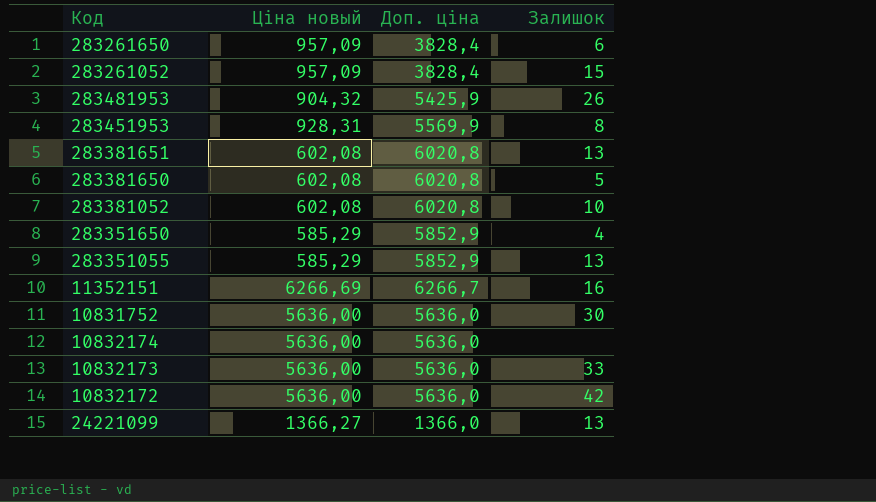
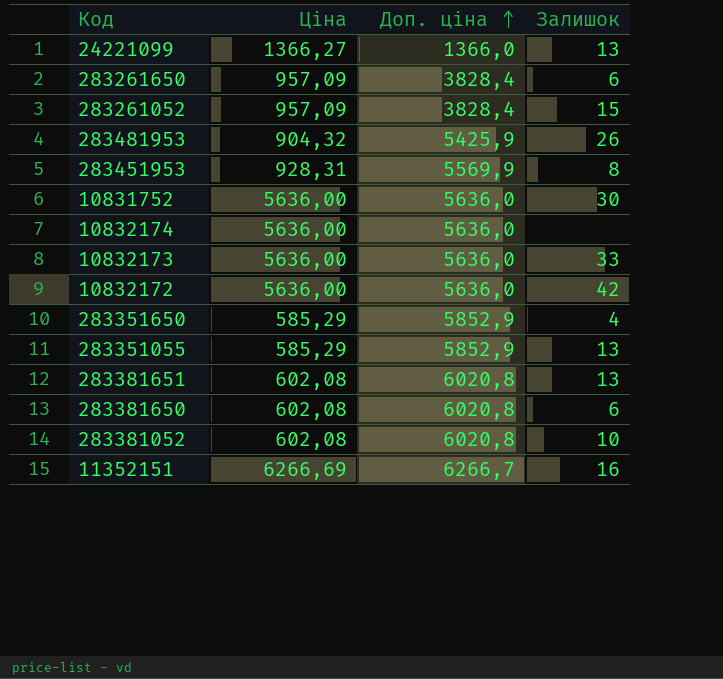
row order: none -> Доп. ціна ascending
column name: Ціна новый -> Ціна
283381650 | Залишок: 5 -> 6

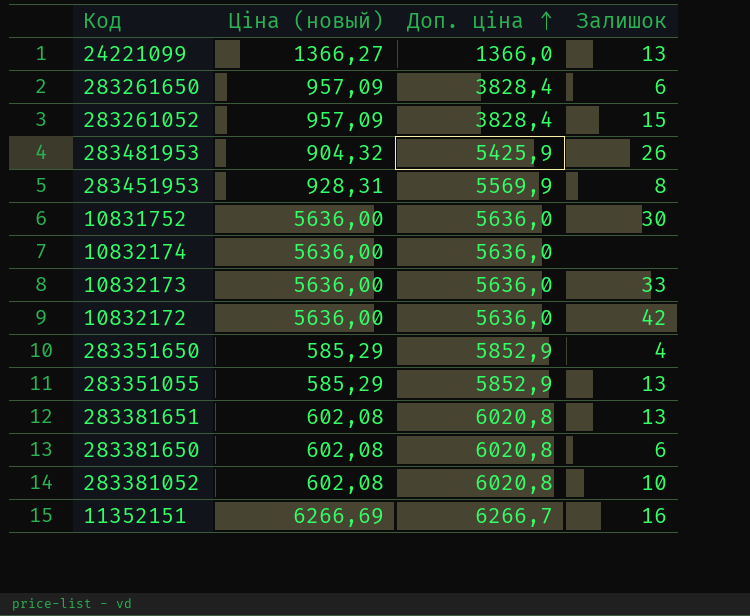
column name: Ціна -> Ціна (новый)

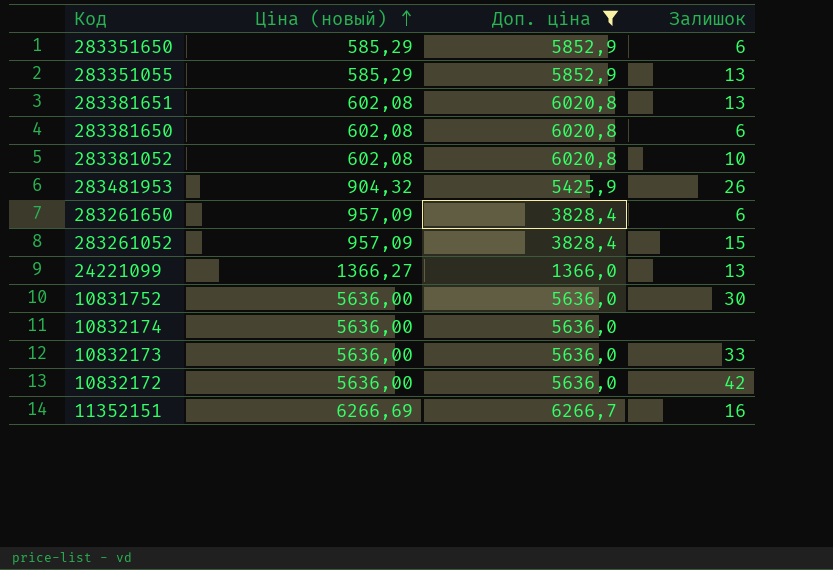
filter: none -> Доп. ціна != 5569,9
row order: Доп. ціна ascending -> Ціна (новый) ascending
283351650 | Залишок: 4 -> 6

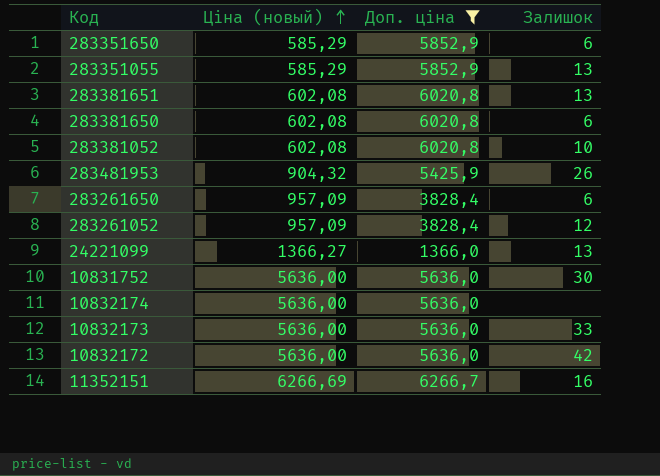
283261052 | Залишок: 15 -> 12

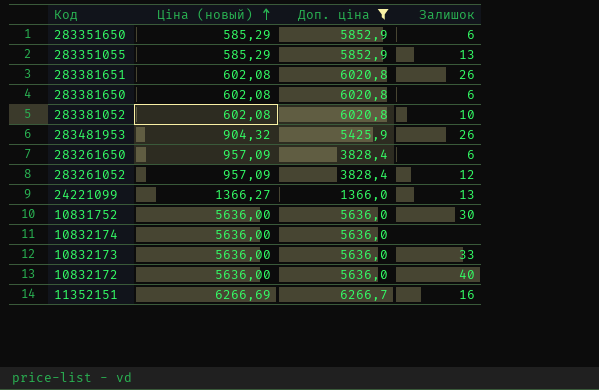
283381651 | Залишок: 13 -> 26
10832172 | Залишок: 42 -> 40

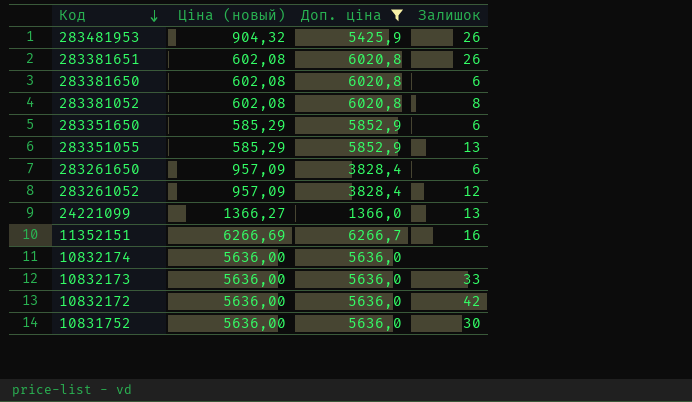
row order: Ціна (новый) ascending -> Код descending
283381052 | Залишок: 10 -> 8
10832172 | Залишок: 40 -> 42

